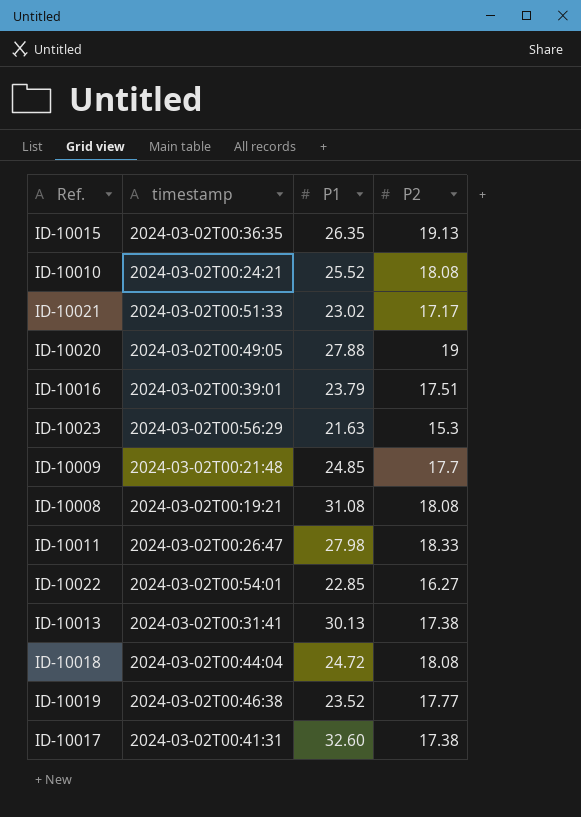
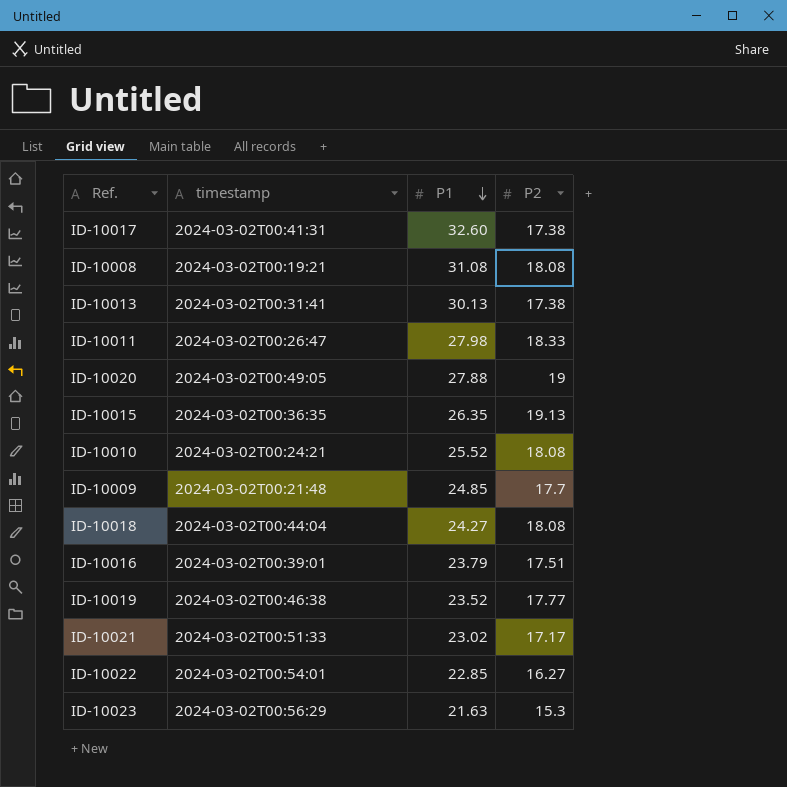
row order: none -> P1 descending
ID-10018 | P1: 24.72 -> 24.27

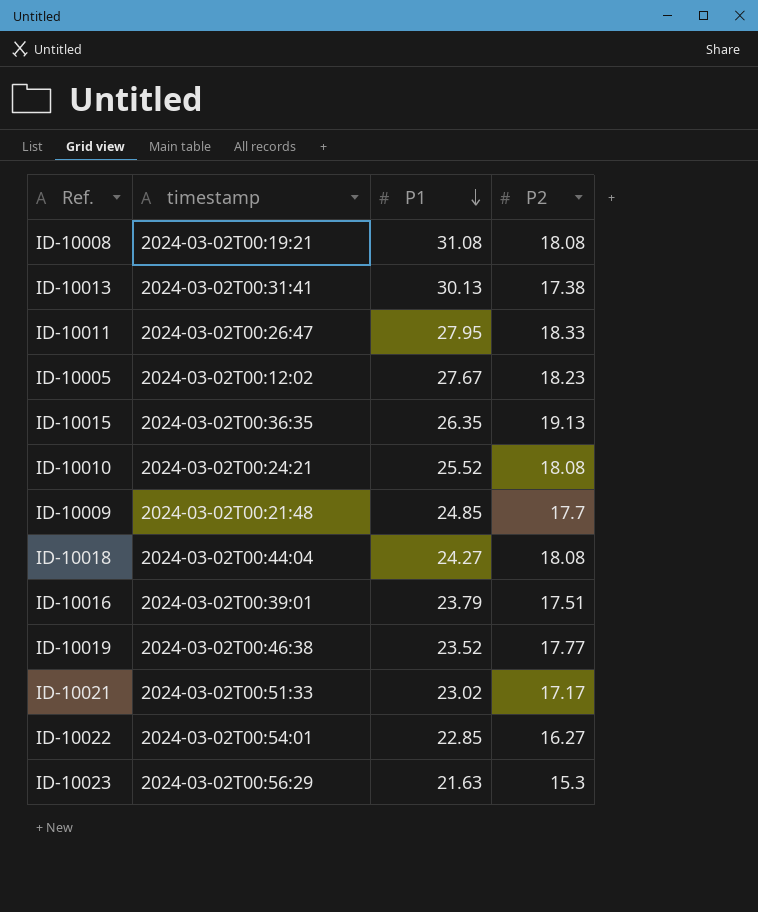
row ID-10017: 2024-03-02T00:41:31 | 32.60 | 17.38 -> none
row ID-10020: 2024-03-02T00:49:05 | 27.88 | 19 -> none
ID-10011 | P1: 27.98 -> 27.95
row ID-10005: none -> 2024-03-02T00:12:02 | 27.67 | 18.23

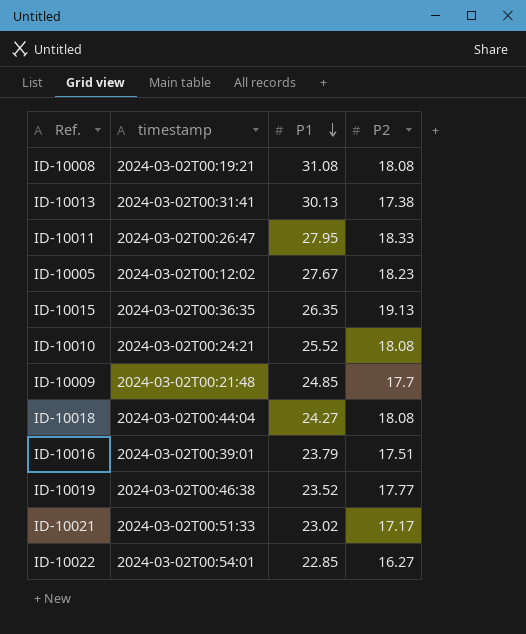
row ID-10023: 2024-03-02T00:56:29 | 21.63 | 15.3 -> none

